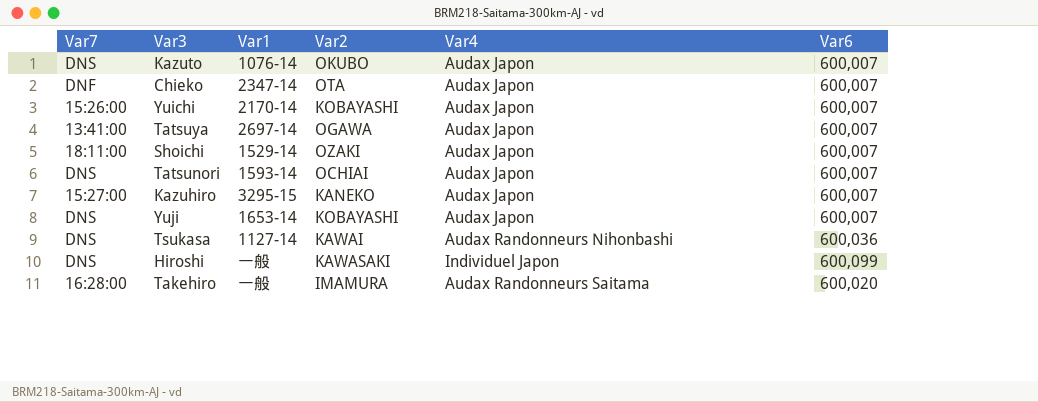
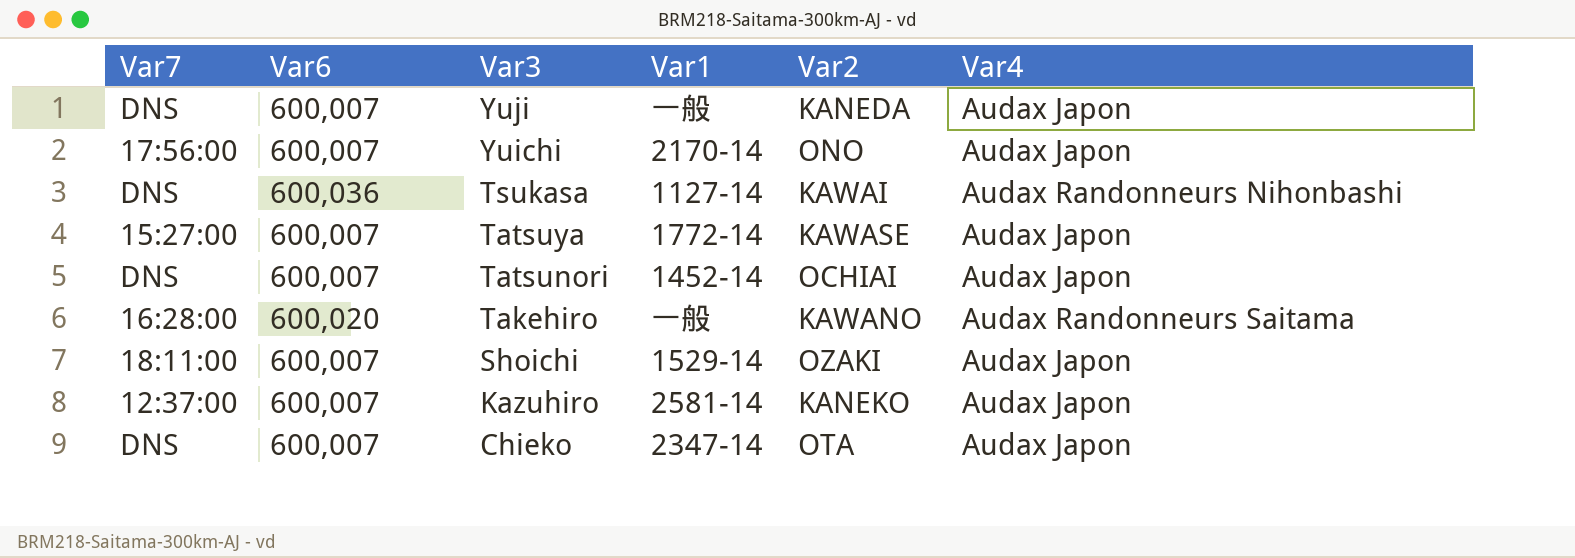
row order: none -> Var3 descending
column Var6 | position: 6 -> 2
row Kazuto: DNS | 1076-14 | OKUBO | Audax Japon | 600,007 -> none
row Hiroshi: DNS | 一般 | KAWASAKI | Individuel Japon | 600,099 -> none
Yuji | Var1: 1653-14 -> 一般
Yuji | Var2: KOBAYASHI -> KANEDA
Yuichi | Var7: 15:26:00 -> 17:56:00
Yuichi | Var2: KOBAYASHI -> ONO
Tatsuya | Var7: 13:41:00 -> 15:27:00
Tatsuya | Var1: 2697-14 -> 1772-14
Tatsuya | Var2: OGAWA -> KAWASE
Tatsunori | Var1: 1593-14 -> 1452-14
Takehiro | Var2: IMAMURA -> KAWANO
Kazuhiro | Var7: 15:27:00 -> 12:37:00
Kazuhiro | Var1: 3295-15 -> 2581-14
Chieko | Var7: DNF -> DNS

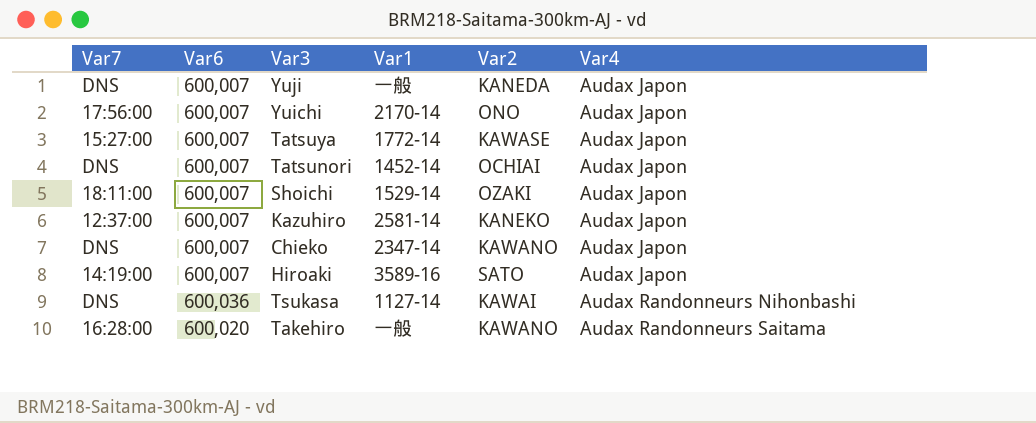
row order: Var3 descending -> Var4 ascending
Chieko | Var2: OTA -> KAWANO
row Hiroaki: none -> 14:19:00 | 600,007 | 3589-16 | SATO | Audax Japon

